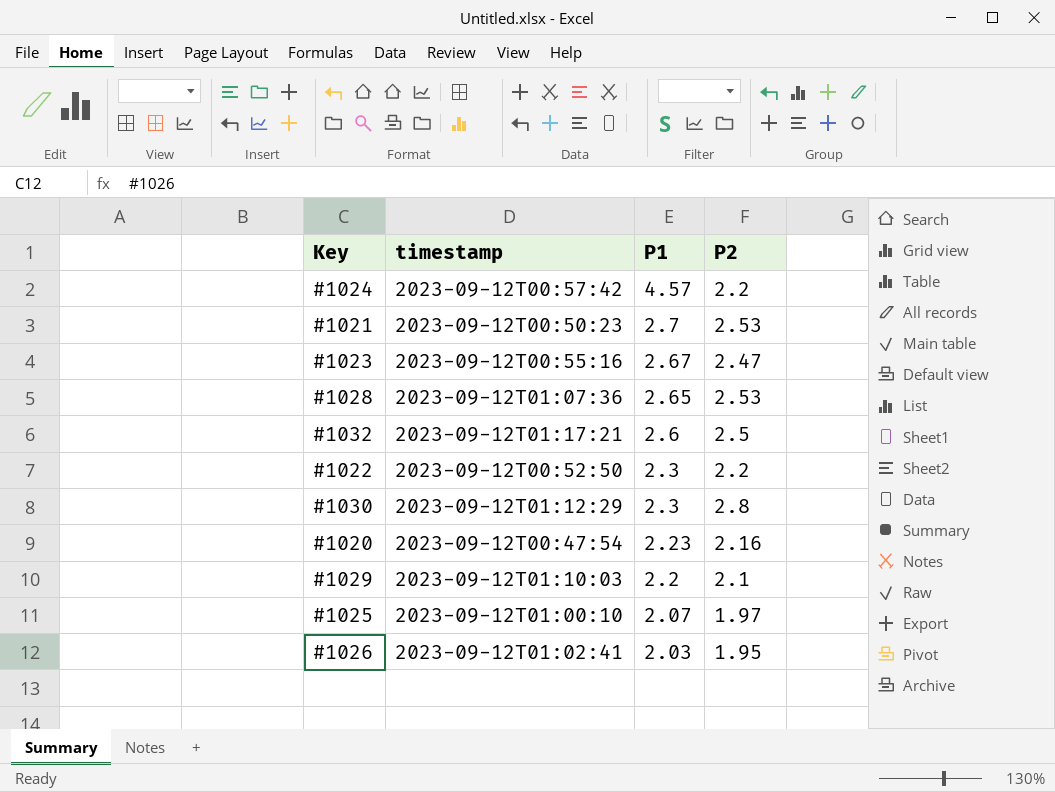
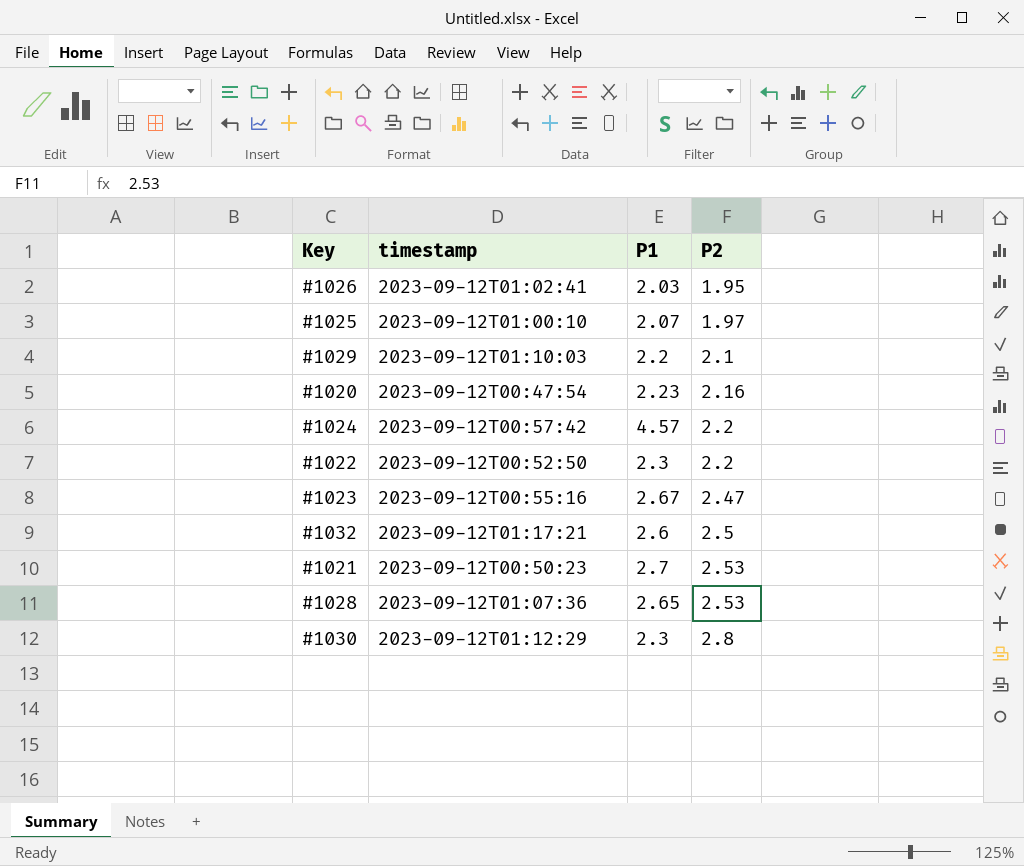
row order: P1 descending -> P2 ascending

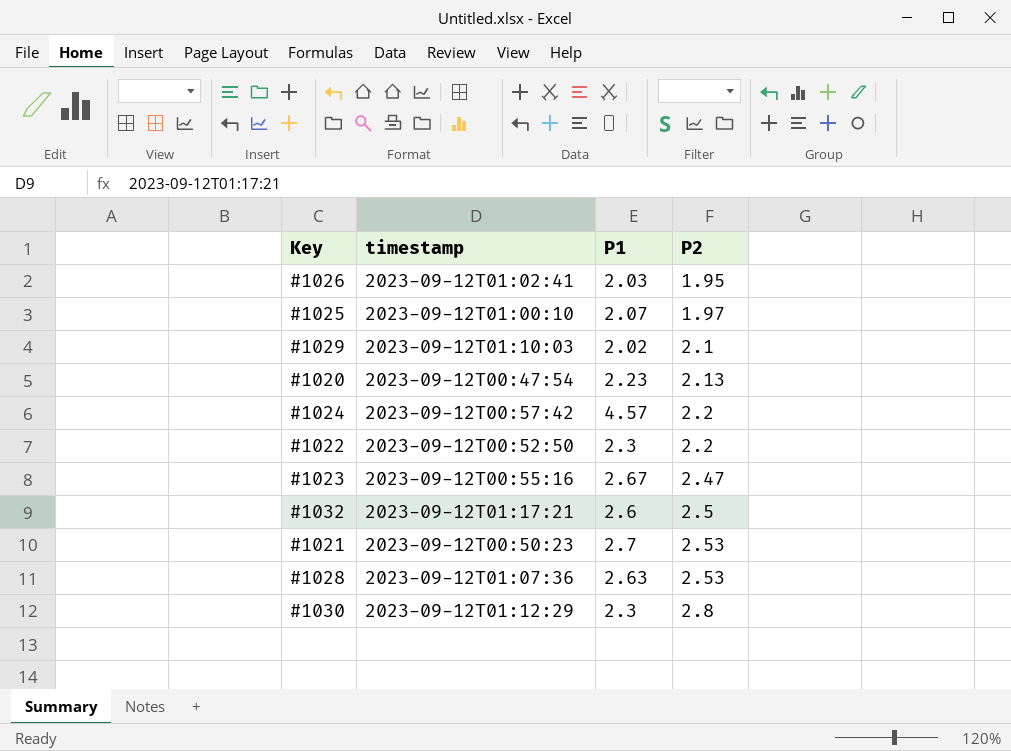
#1029 | P1: 2.2 -> 2.02
#1020 | P2: 2.16 -> 2.13
#1028 | P1: 2.65 -> 2.63

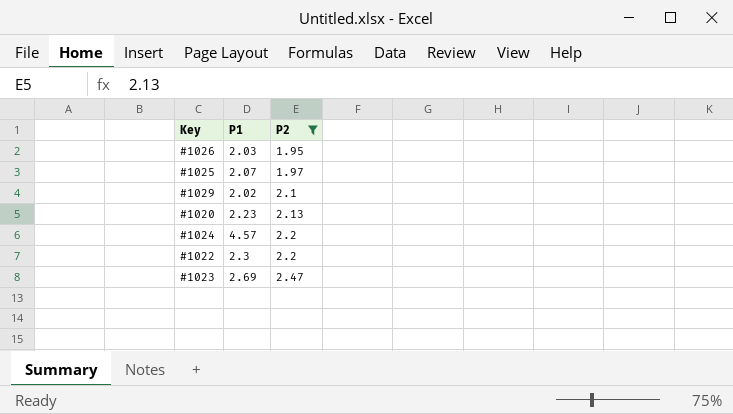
filter: none -> P2 <= 2.47
column timestamp | position: 2 -> none
#1023 | P1: 2.67 -> 2.69

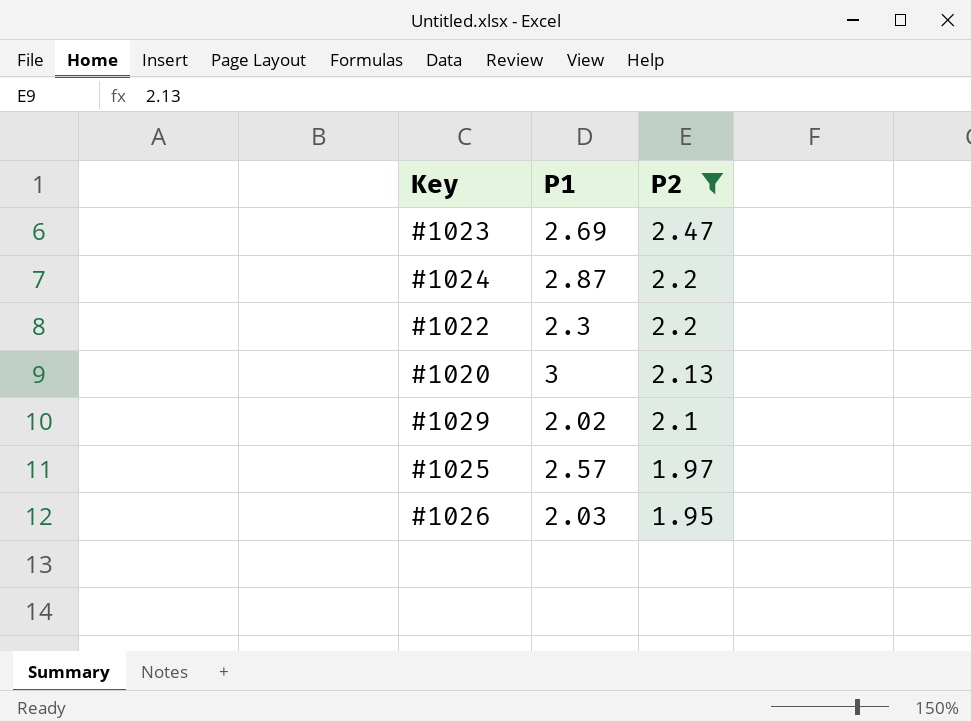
row order: P2 ascending -> P2 descending
#1024 | P1: 4.57 -> 2.87
#1020 | P1: 2.23 -> 3
#1025 | P1: 2.07 -> 2.57

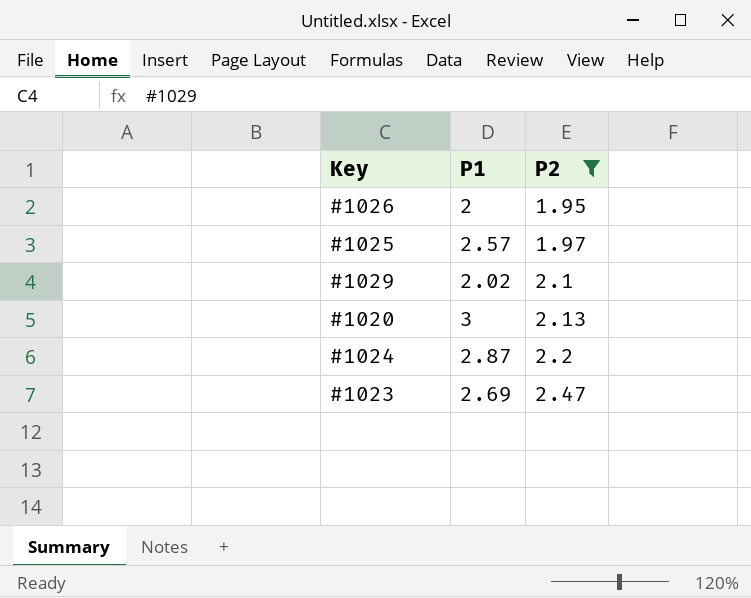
row order: P2 descending -> P2 ascending
row #1022: 2.3 | 2.2 -> none
#1026 | P1: 2.03 -> 2

